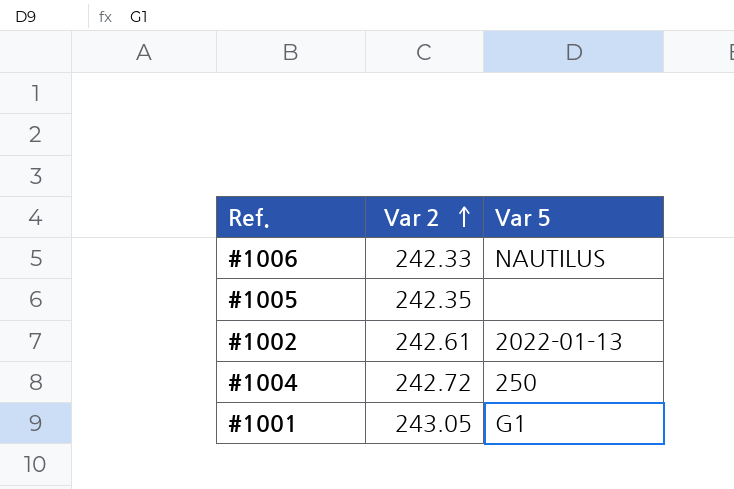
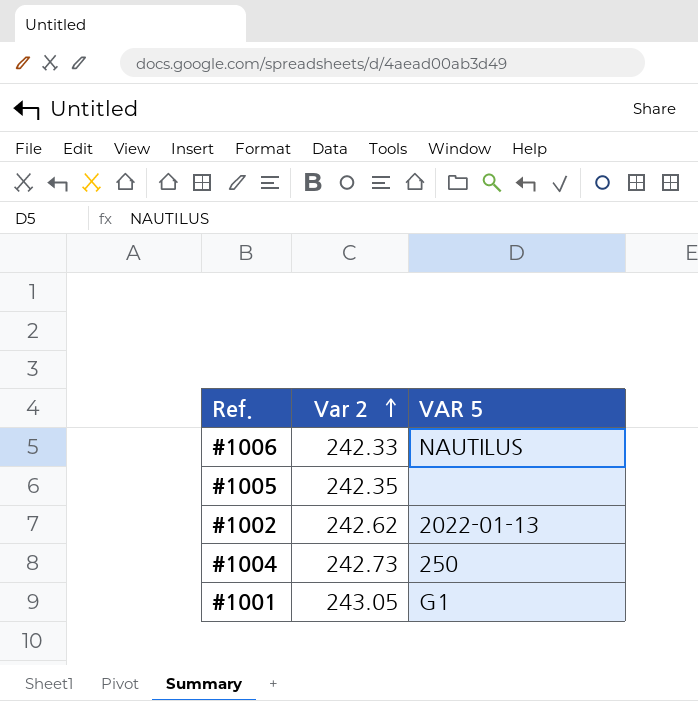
column name: Var 5 -> VAR 5
#1002 | Var 2: 242.61 -> 242.62
#1004 | Var 2: 242.72 -> 242.73

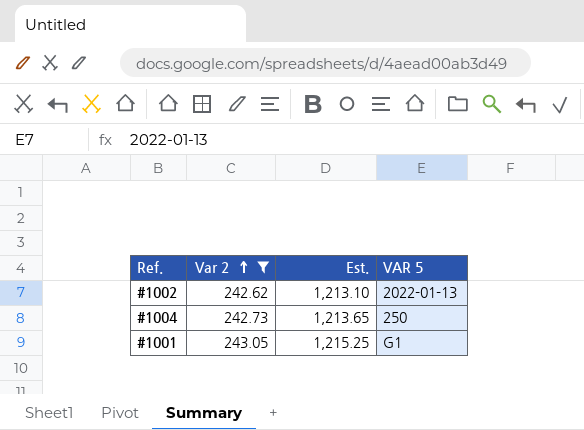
filter: none -> Var 2 >= 242.62
column Est. | formula: none -> [Var 2] * 5

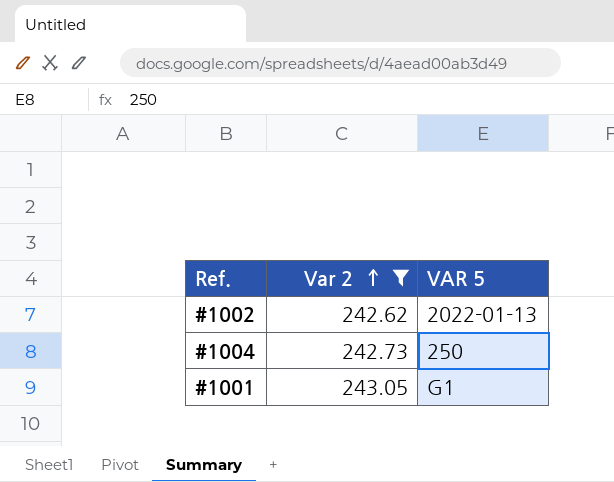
column Est. | formula: [Var 2] * 5 -> none

